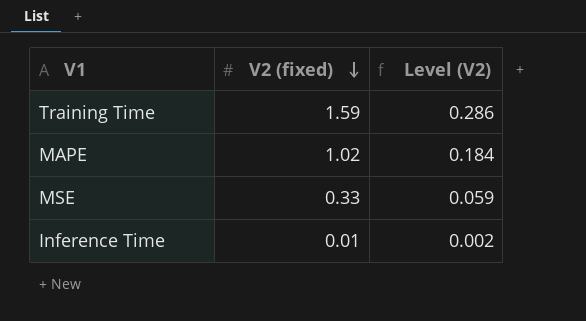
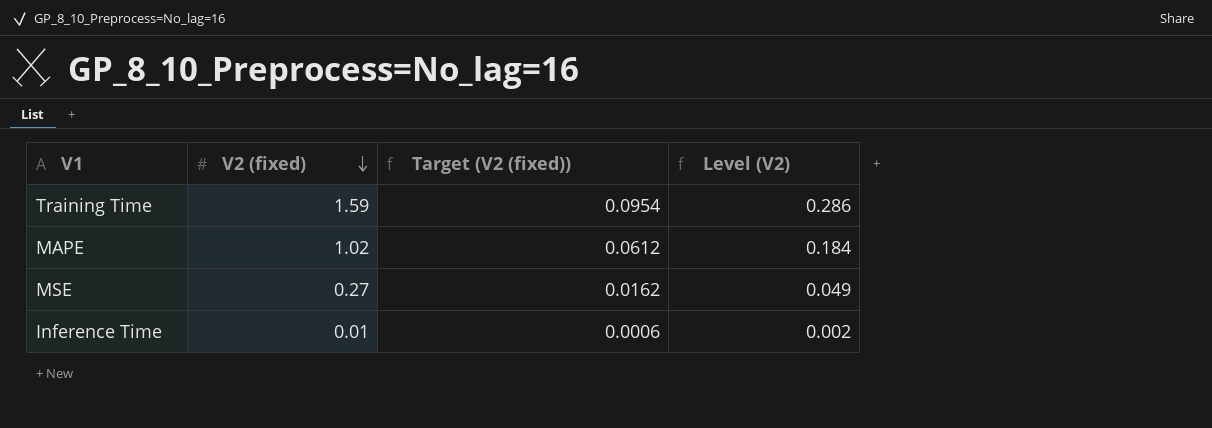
column Target (V2 (fixed)) | formula: none -> [V2 (fixed)] * 0.06
MSE | V2 (fixed): 0.33 -> 0.27
MSE | Level (V2): 0.059 -> 0.049

